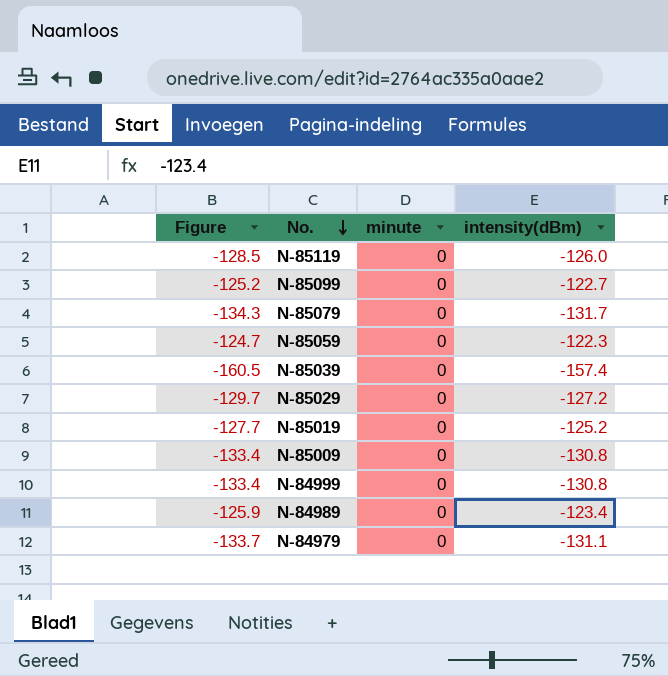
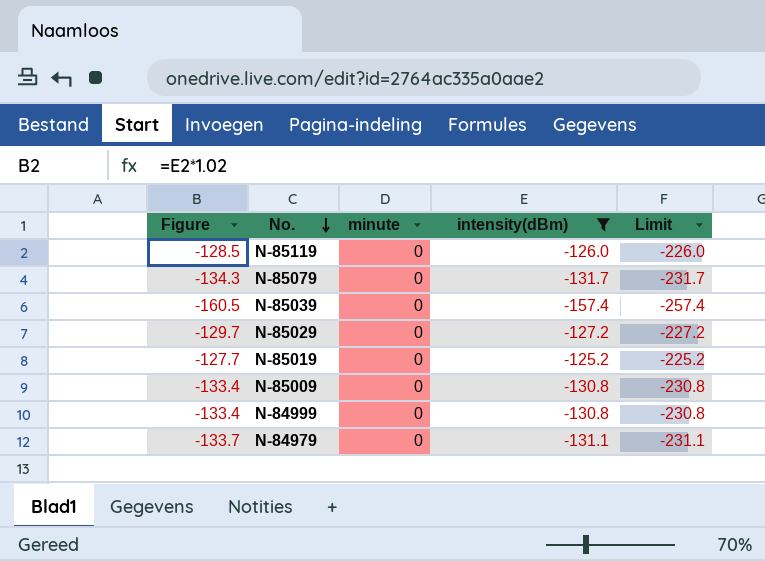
filter: none -> intensity(dBm) <= -125.2
column Limit | formula: none -> [intensity(dBm)] - 100

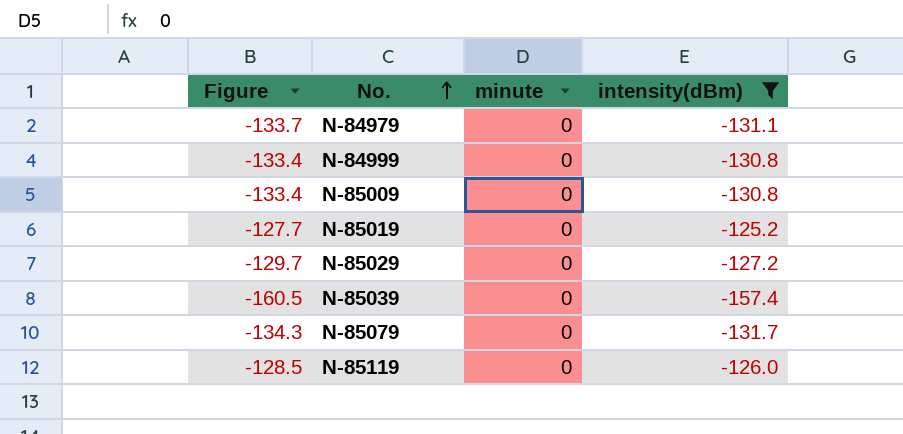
row order: No. descending -> No. ascending
column Limit | formula: [intensity(dBm)] - 100 -> none

